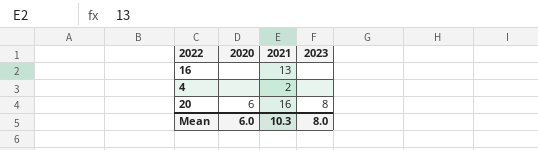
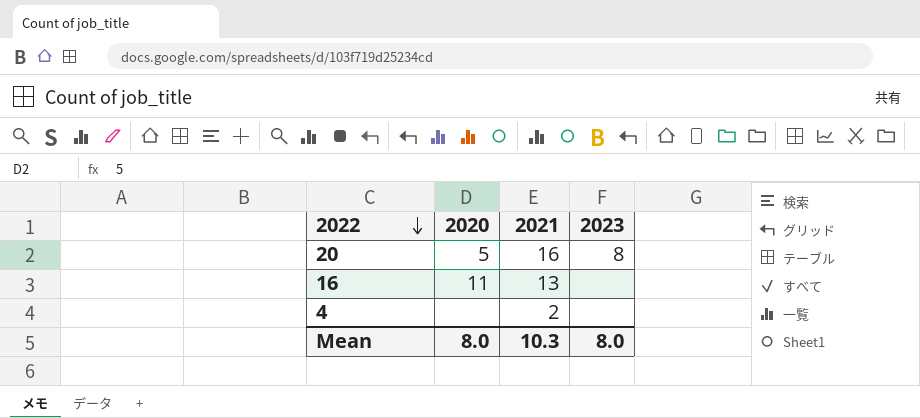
row order: none -> 2022 descending
20 | 2020: 6 -> 5
16 | 2020: none -> 11
Mean | 2020: 6.0 -> 8.0

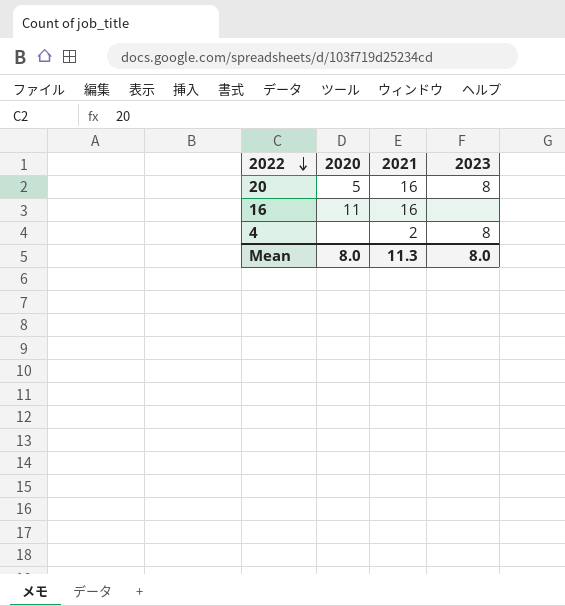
16 | 2021: 13 -> 16
4 | 2023: none -> 8
Mean | 2021: 10.3 -> 11.3

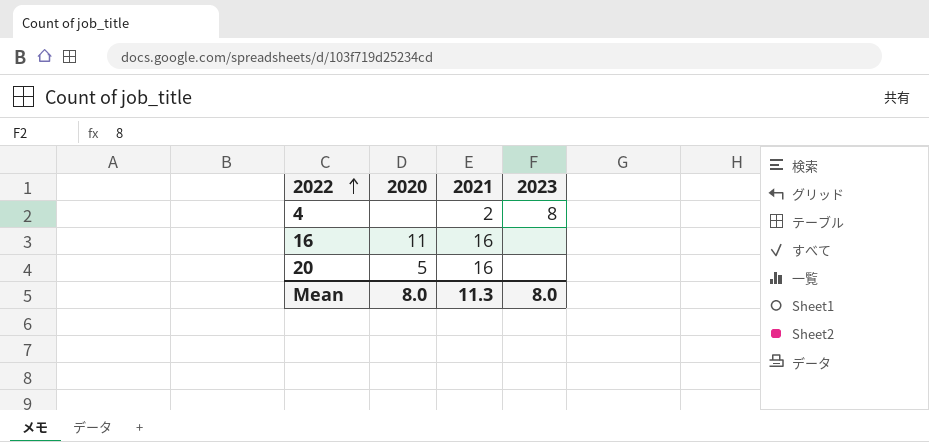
row order: 2022 descending -> 2022 ascending
20 | 2023: 8 -> none

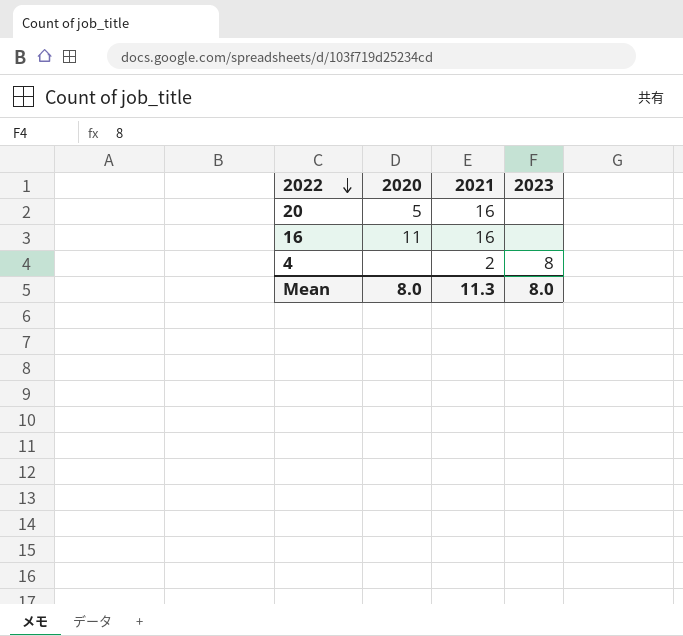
row order: 2022 ascending -> 2022 descending

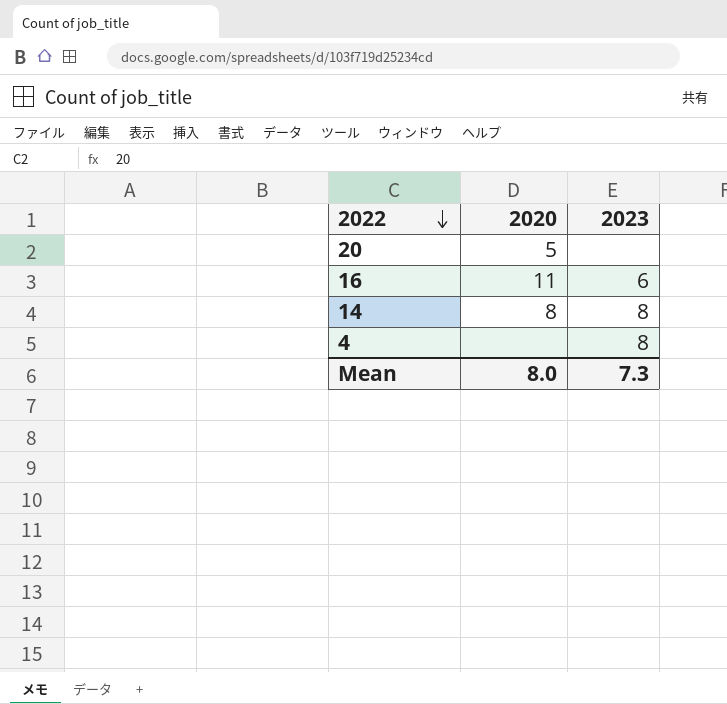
column 2021 | position: 3 -> none
16 | 2023: none -> 6
row 14: none -> 8 | 8
Mean | 2023: 8.0 -> 7.3

